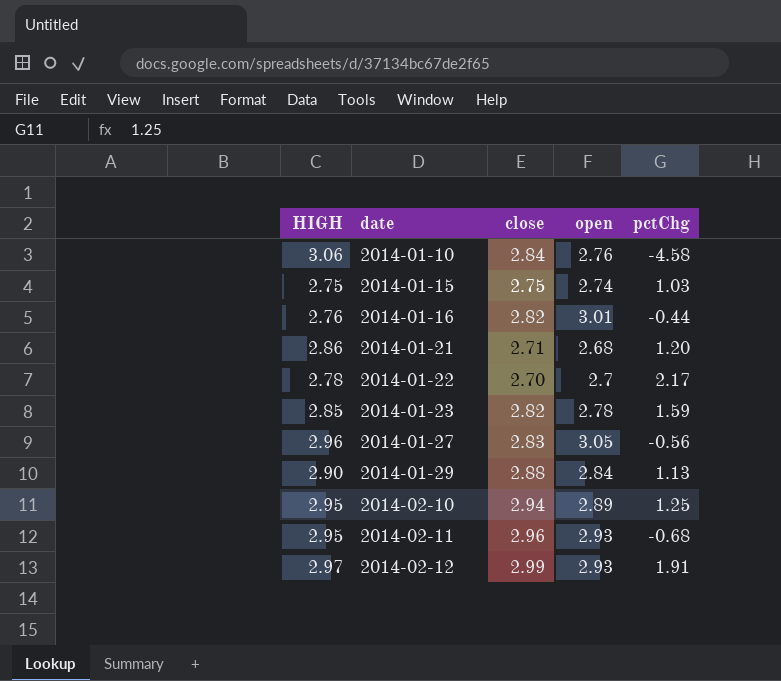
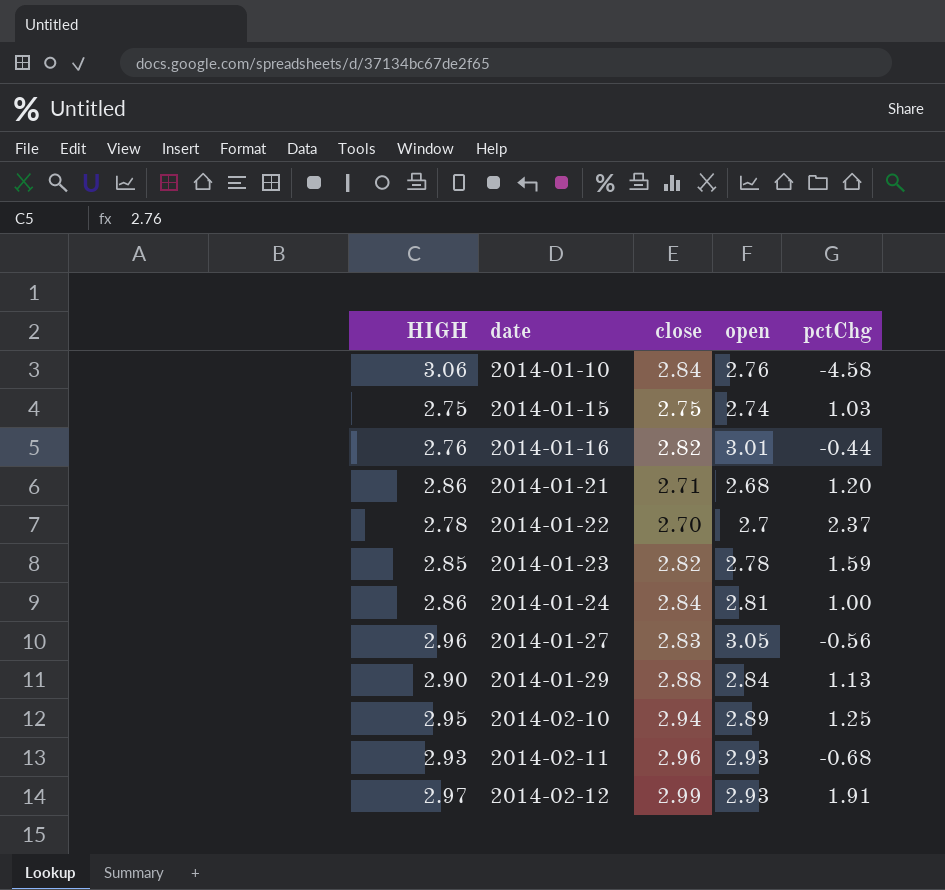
2014-01-22 | pctChg: 2.17 -> 2.37
row 2014-01-24: none -> 2.86 | 2.84 | 2.81 | 1.00
2014-02-11 | HIGH: 2.95 -> 2.93

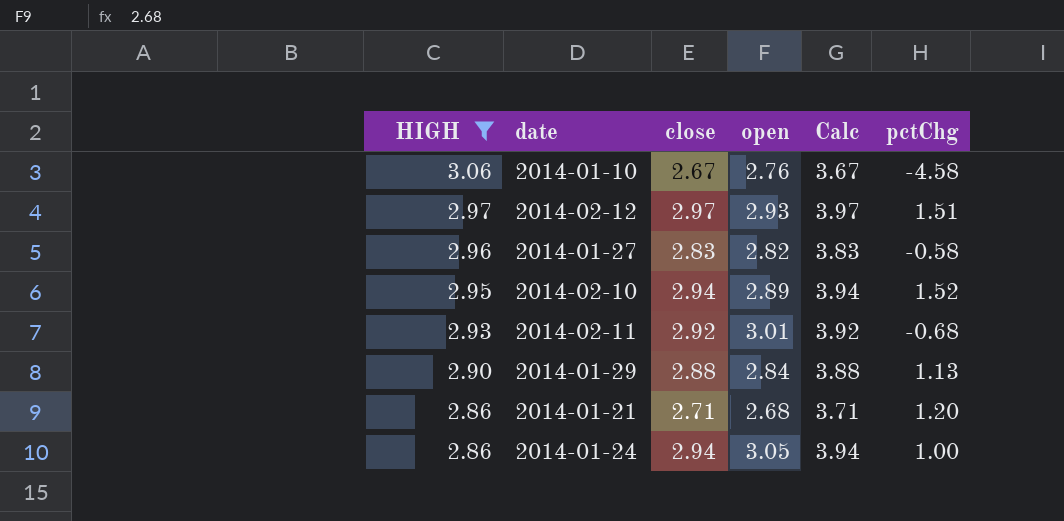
filter: none -> HIGH >= 2.86
row order: date ascending -> HIGH descending
column Calc | formula: none -> [close] + 1
2014-01-10 | close: 2.84 -> 2.67
2014-02-12 | close: 2.99 -> 2.97
2014-02-12 | pctChg: 1.91 -> 1.51
2014-01-27 | open: 3.05 -> 2.82
2014-01-27 | pctChg: -0.56 -> -0.58
2014-02-10 | pctChg: 1.25 -> 1.52
2014-02-11 | close: 2.96 -> 2.92
2014-02-11 | open: 2.93 -> 3.01
2014-01-24 | close: 2.84 -> 2.94
2014-01-24 | open: 2.81 -> 3.05

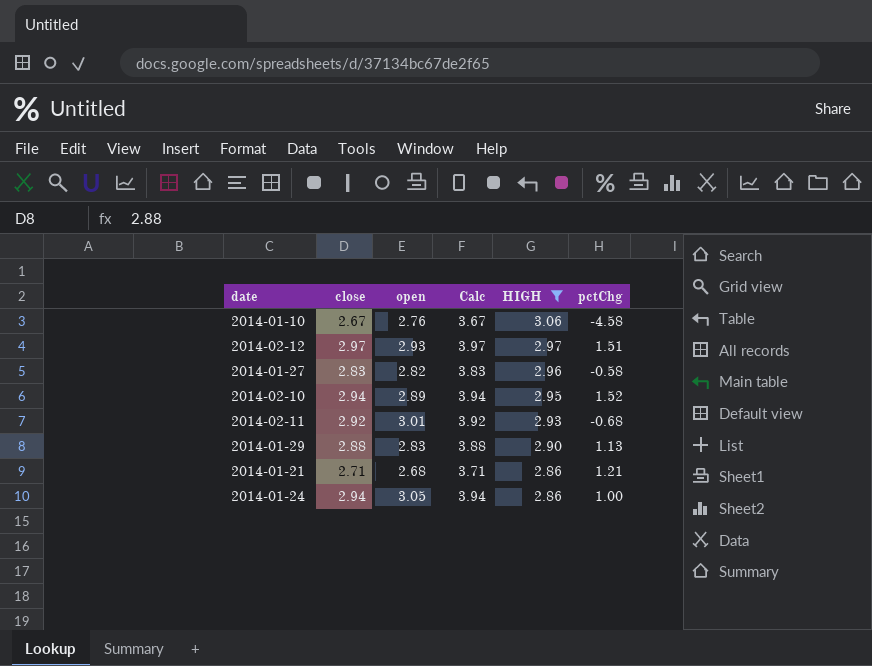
column HIGH | position: 1 -> 5
2014-01-29 | open: 2.84 -> 2.83
2014-01-21 | pctChg: 1.20 -> 1.21

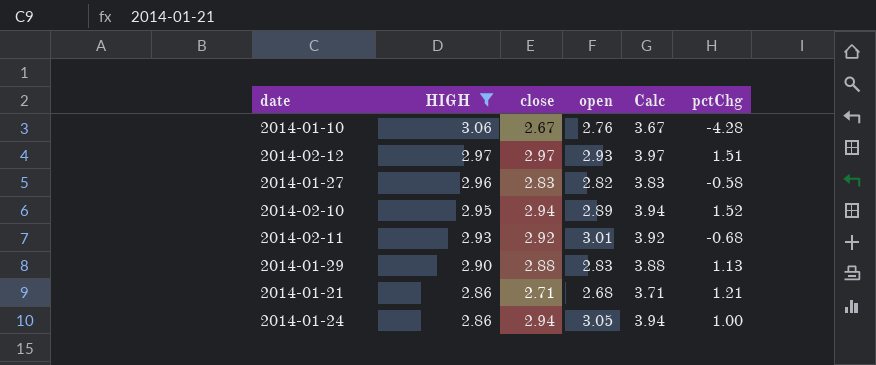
column HIGH | position: 5 -> 2
2014-01-10 | pctChg: -4.58 -> -4.28

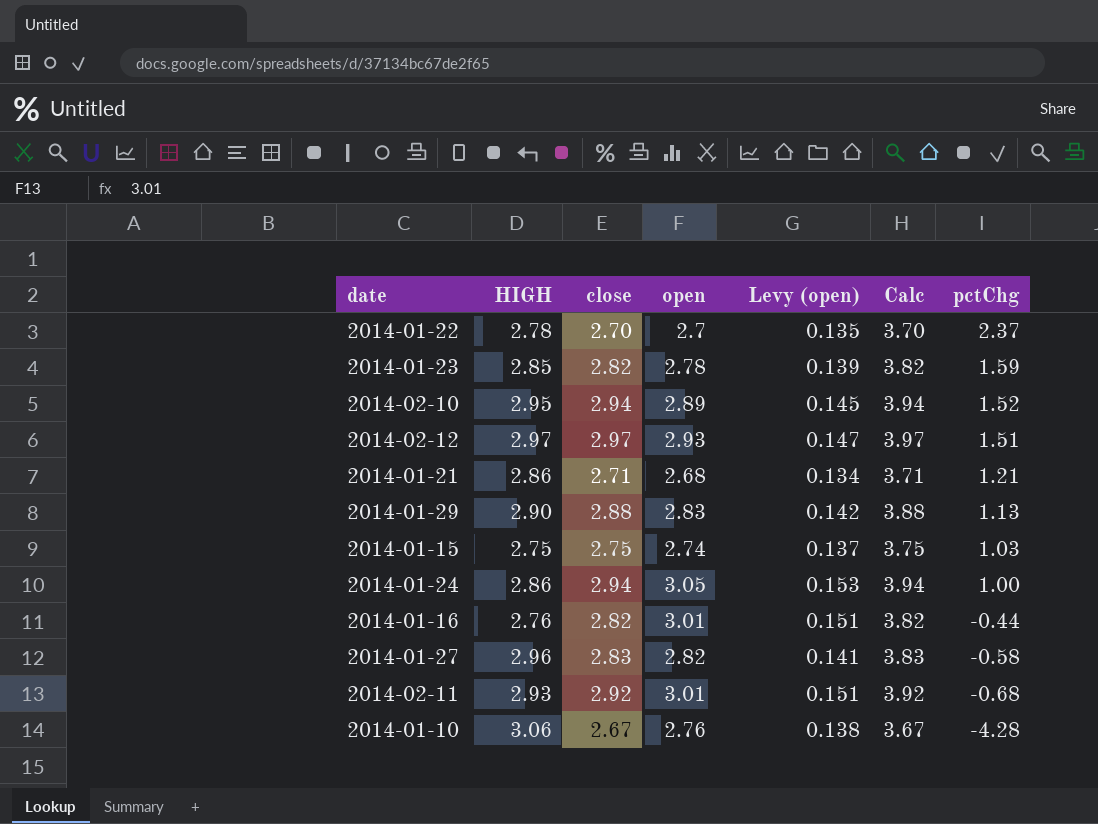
filter: HIGH >= 2.86 -> none
row order: HIGH descending -> pctChg descending
column Levy (open) | formula: none -> [open] * 0.05

